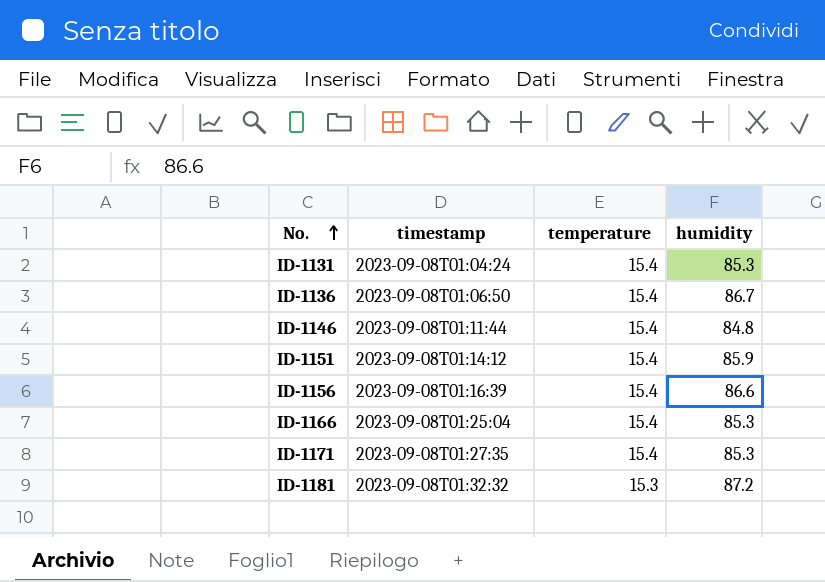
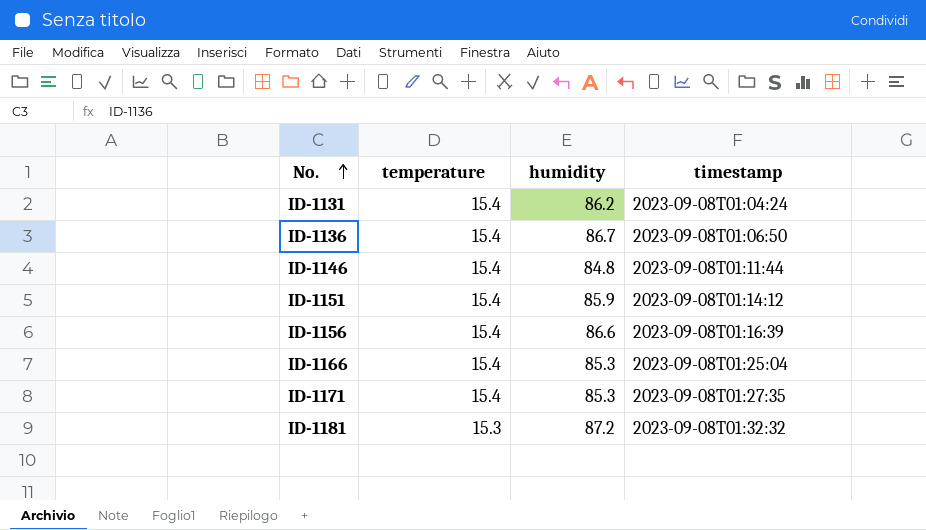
column timestamp | position: 2 -> 4
ID-1131 | humidity: 85.3 -> 86.2

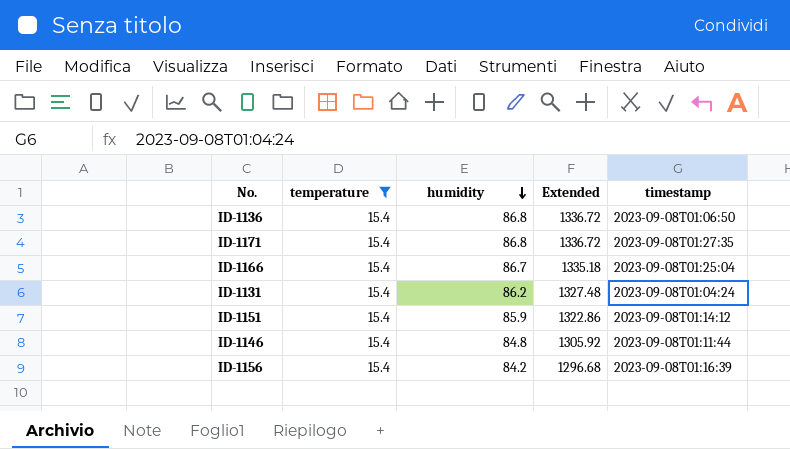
filter: none -> temperature = 15.4
row order: No. ascending -> humidity descending
column Extended | formula: none -> [temperature] * [humidity]
ID-1136 | humidity: 86.7 -> 86.8
ID-1171 | humidity: 85.3 -> 86.8
ID-1166 | humidity: 85.3 -> 86.7
ID-1156 | humidity: 86.6 -> 84.2

